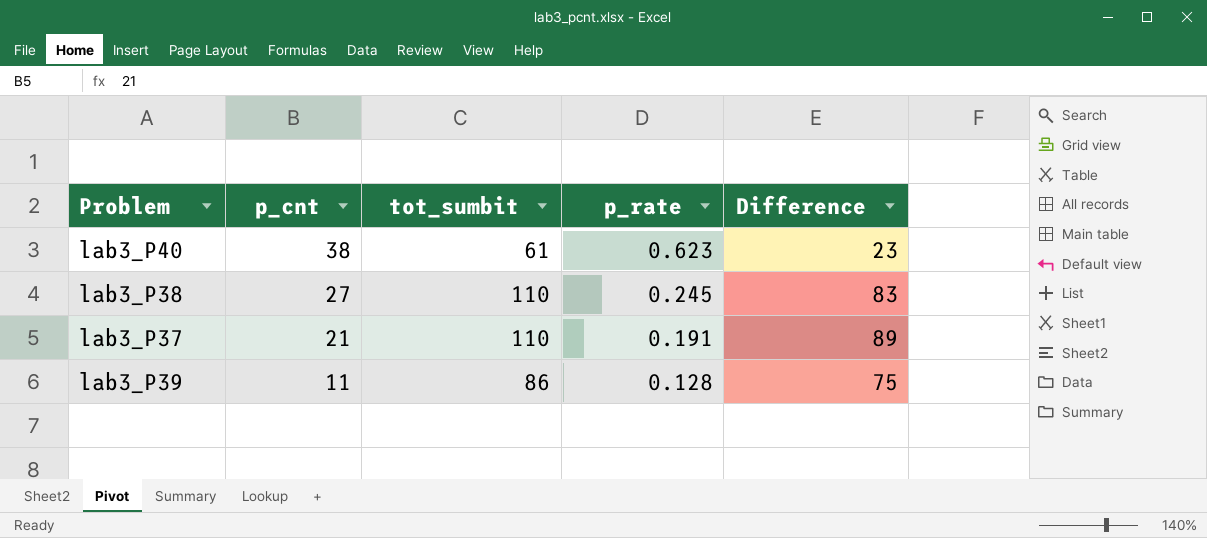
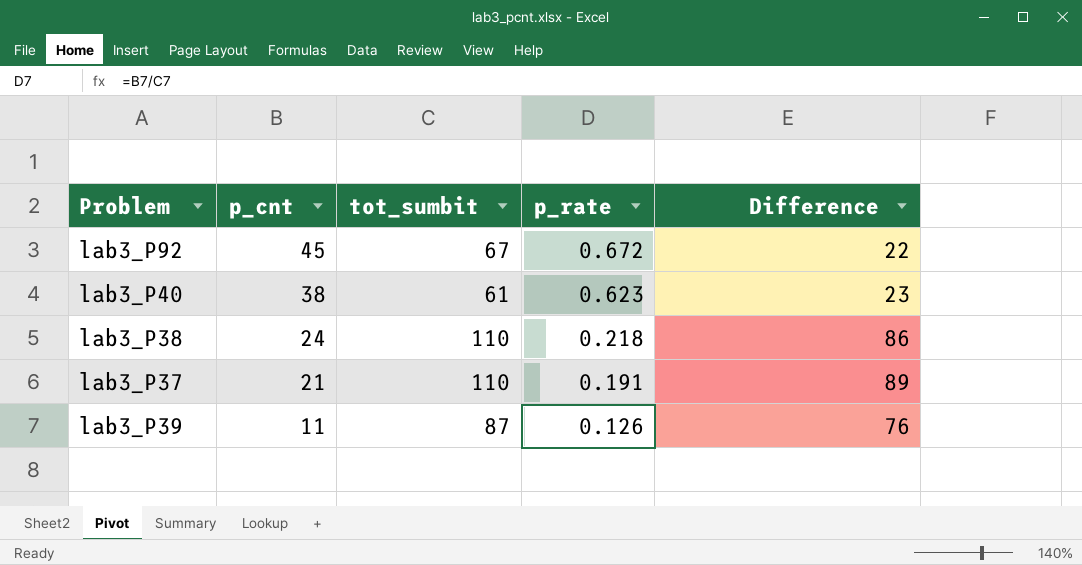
row lab3_P92: none -> 45 | 67 | 0.672 | 22
lab3_P38 | p_cnt: 27 -> 24
lab3_P38 | p_rate: 0.245 -> 0.218
lab3_P38 | Difference: 83 -> 86
lab3_P39 | tot_sumbit: 86 -> 87
lab3_P39 | p_rate: 0.128 -> 0.126
lab3_P39 | Difference: 75 -> 76

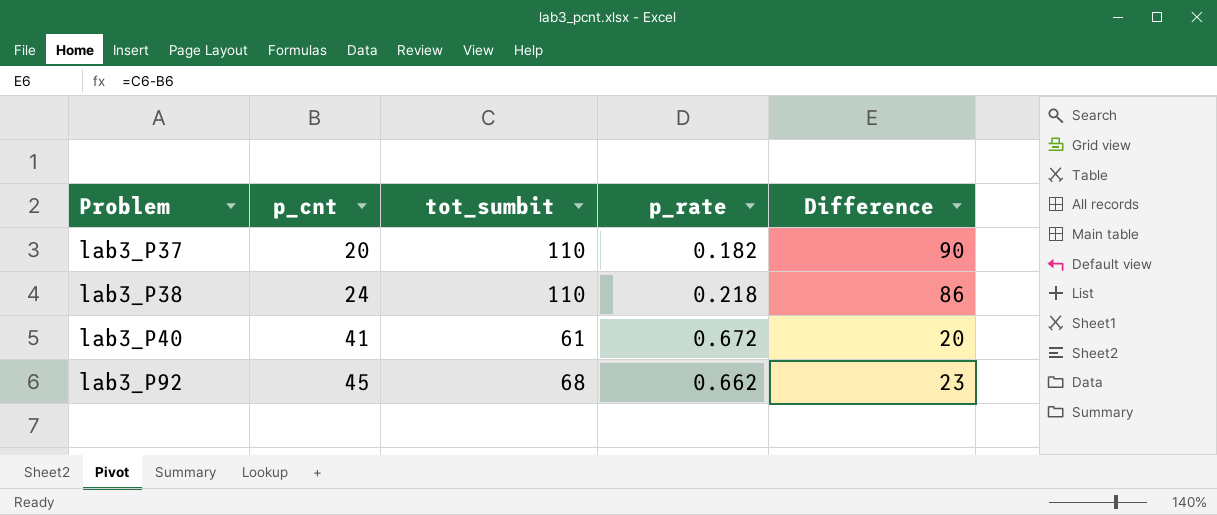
row order: p_cnt descending -> Problem ascending
row lab3_P39: 11 | 87 | 0.126 | 76 -> none
lab3_P37 | p_cnt: 21 -> 20
lab3_P37 | p_rate: 0.191 -> 0.182
lab3_P37 | Difference: 89 -> 90
lab3_P40 | p_cnt: 38 -> 41
lab3_P40 | p_rate: 0.623 -> 0.672
lab3_P40 | Difference: 23 -> 20
lab3_P92 | tot_sumbit: 67 -> 68
lab3_P92 | p_rate: 0.672 -> 0.662
lab3_P92 | Difference: 22 -> 23

